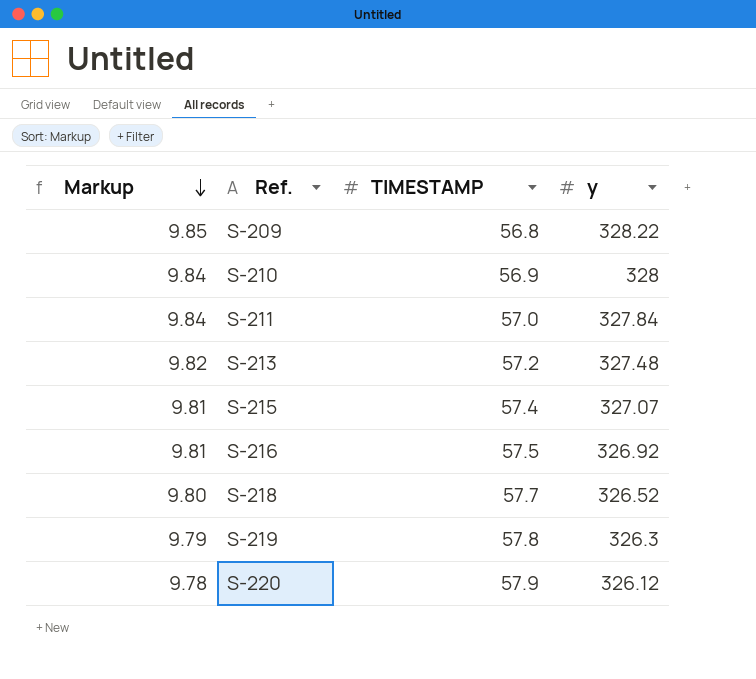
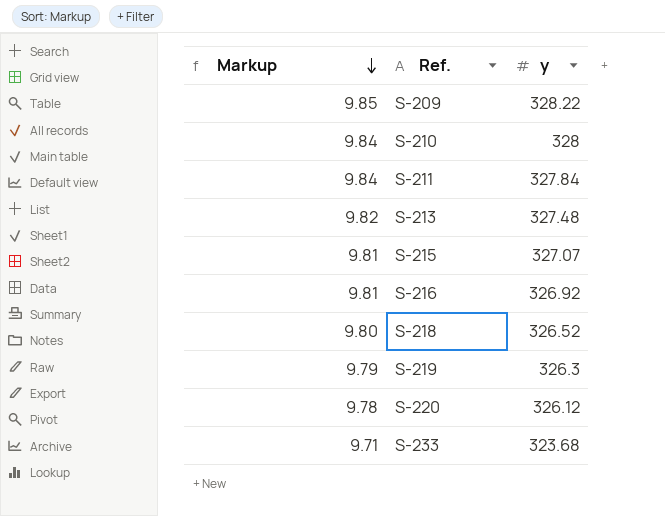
column TIMESTAMP | position: 3 -> none
row S-233: none -> 9.71 | 323.68

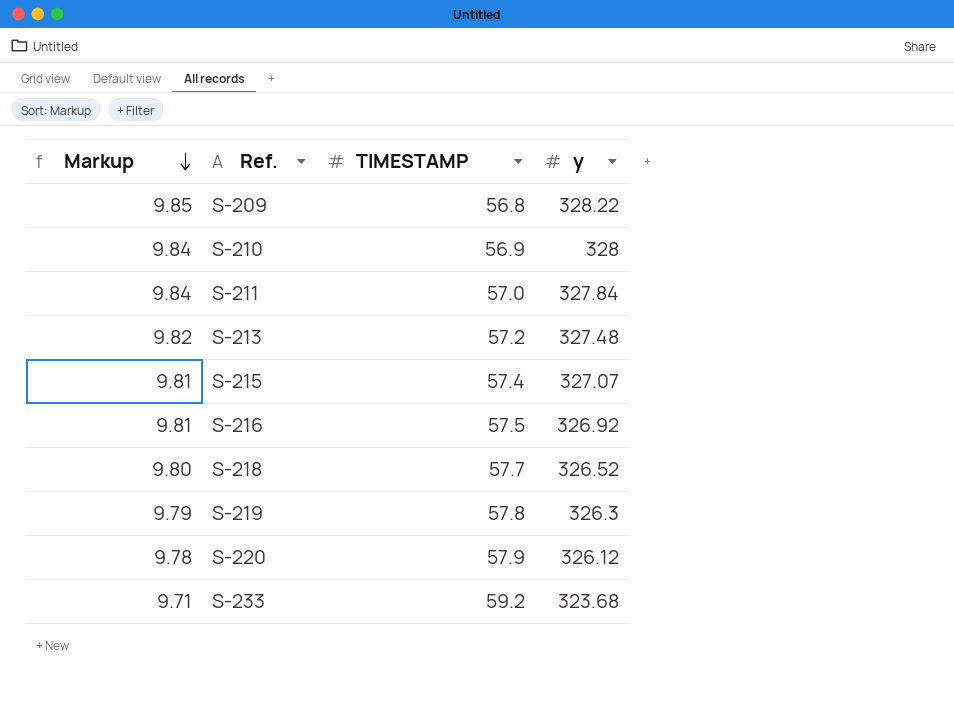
column TIMESTAMP | position: none -> 3

